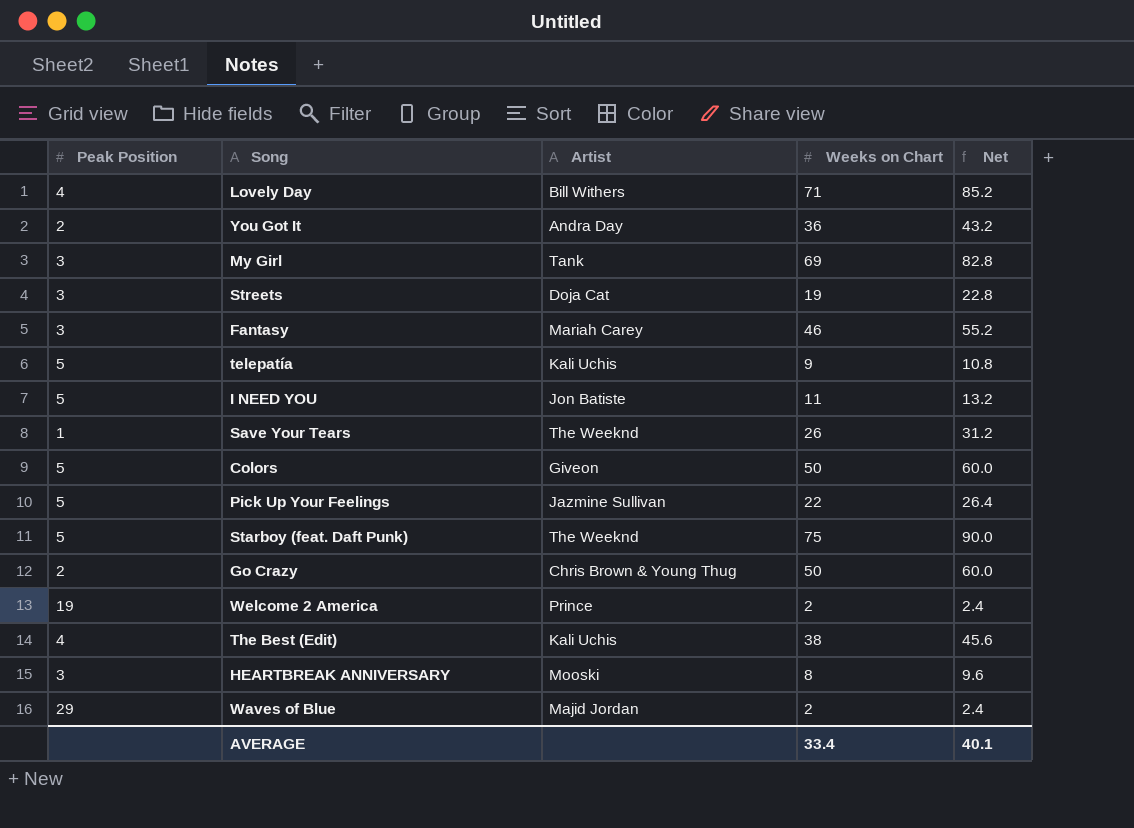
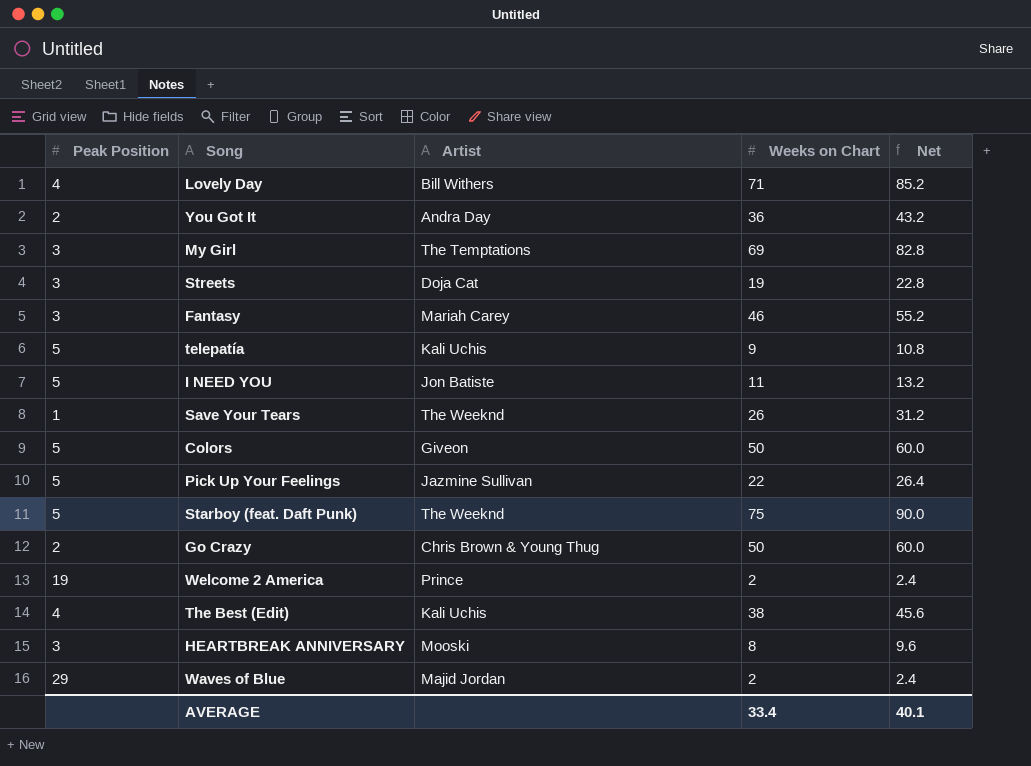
My Girl | Artist: Tank -> The Temptations

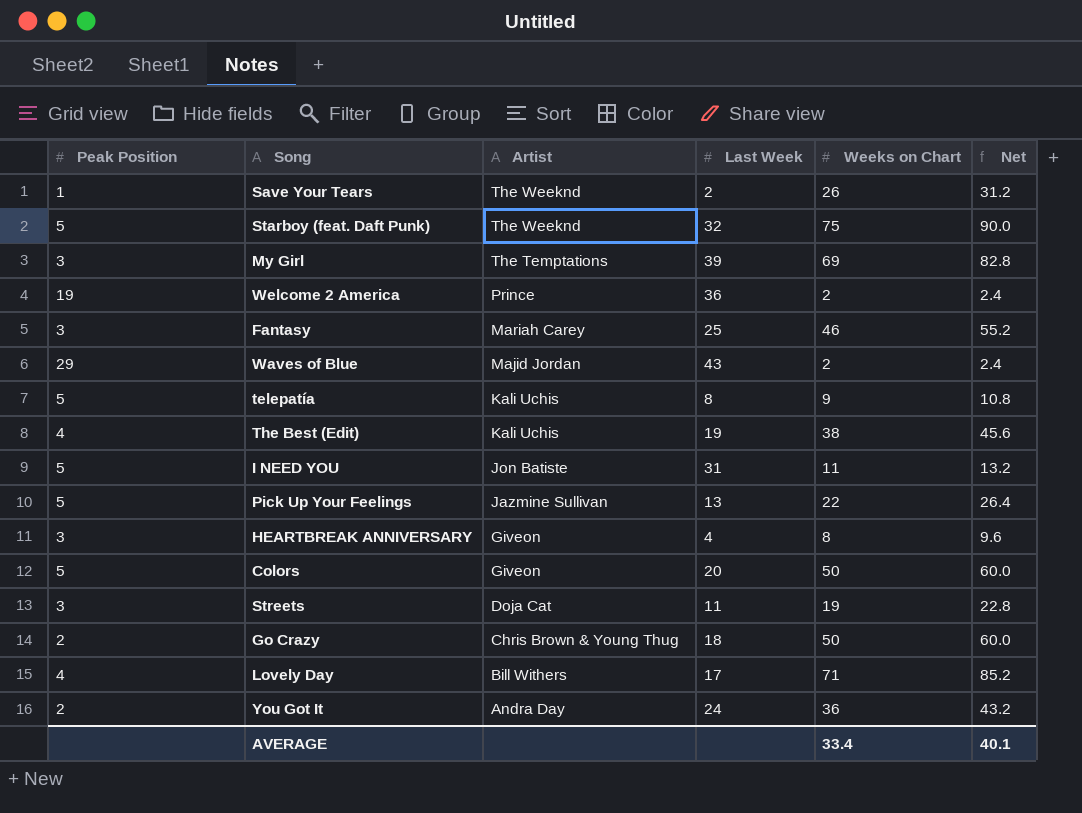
row order: none -> Artist descending
column Last Week | position: none -> 4
HEARTBREAK ANNIVERSARY | Artist: Mooski -> Giveon

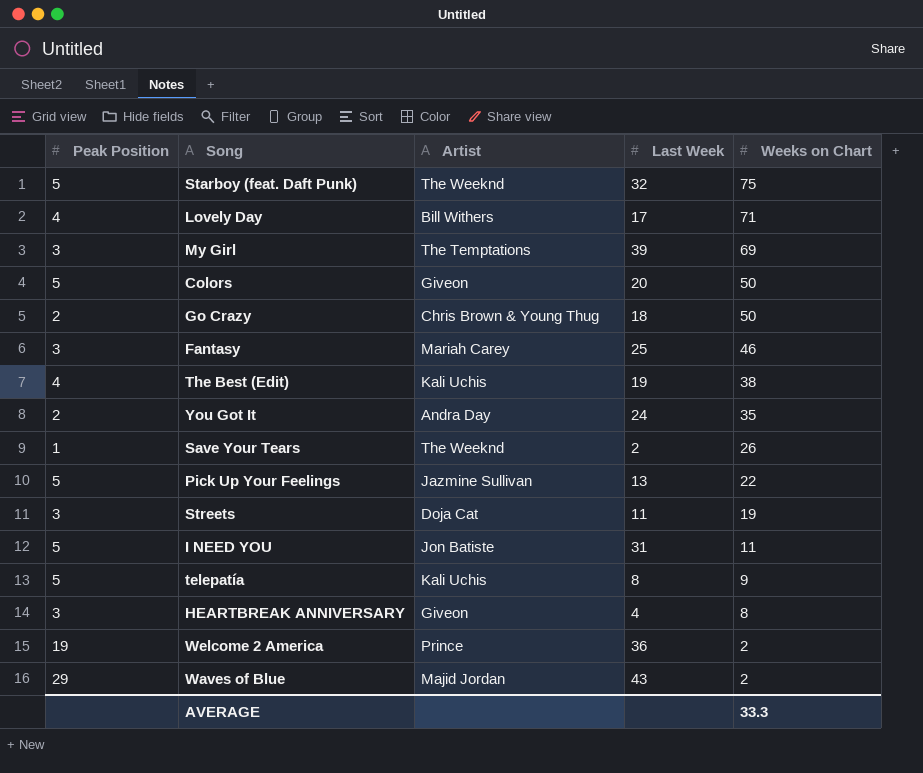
row order: Artist descending -> Weeks on Chart descending
column Net | formula: [Weeks on Chart] * 1.2 -> none
You Got It | Weeks on Chart: 36 -> 35
AVERAGE | Weeks on Chart: 33.4 -> 33.3

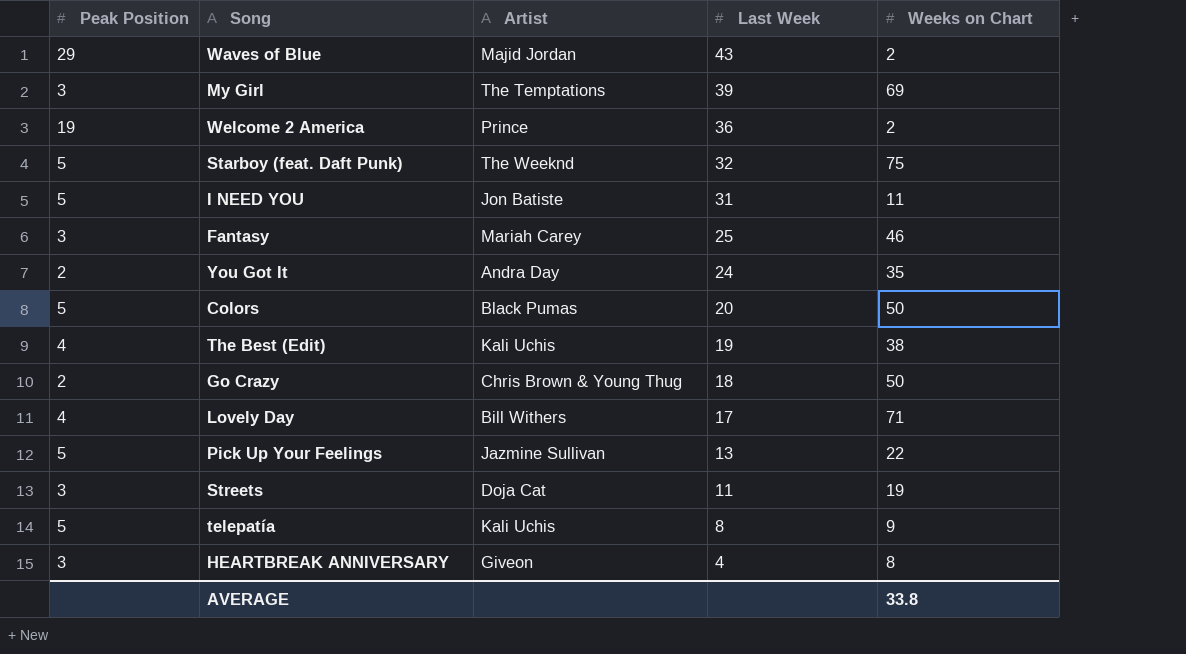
row order: Weeks on Chart descending -> Last Week descending
row Save Your Tears: 1 | The Weeknd | 2 | 26 -> none
Colors | Artist: Giveon -> Black Pumas
AVERAGE | Weeks on Chart: 33.3 -> 33.8

